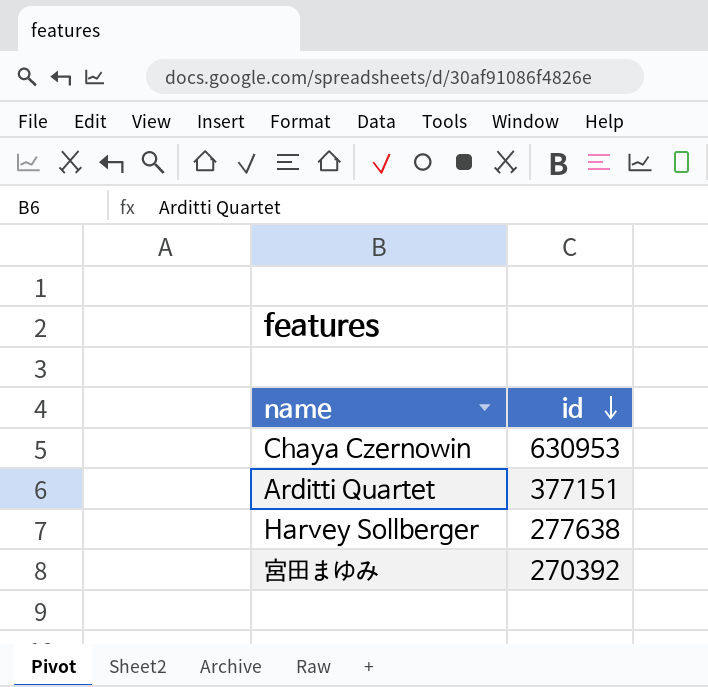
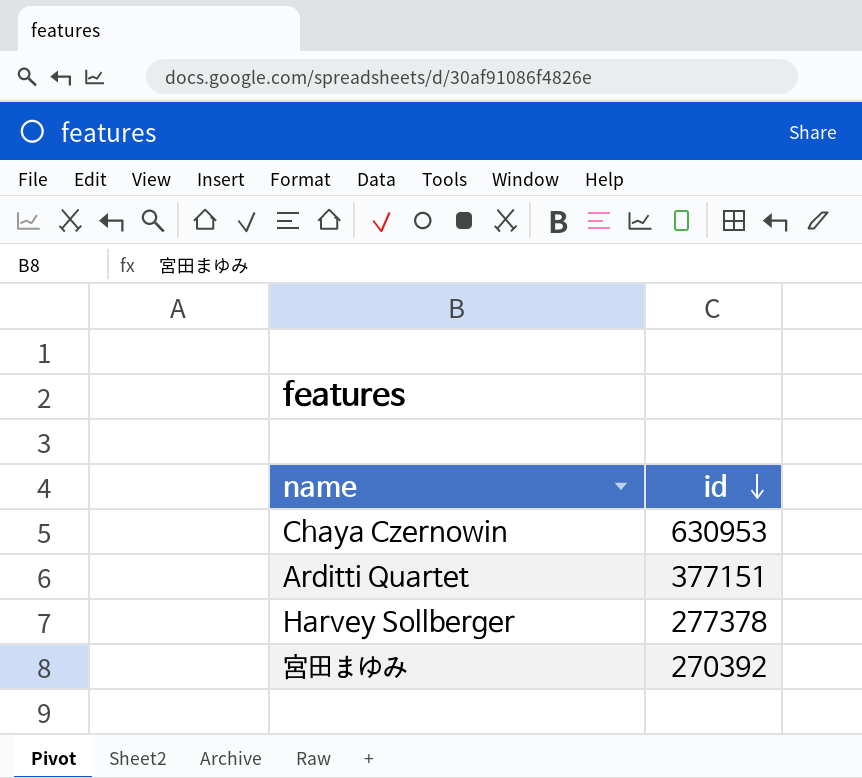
Harvey Sollberger | id: 277638 -> 277378

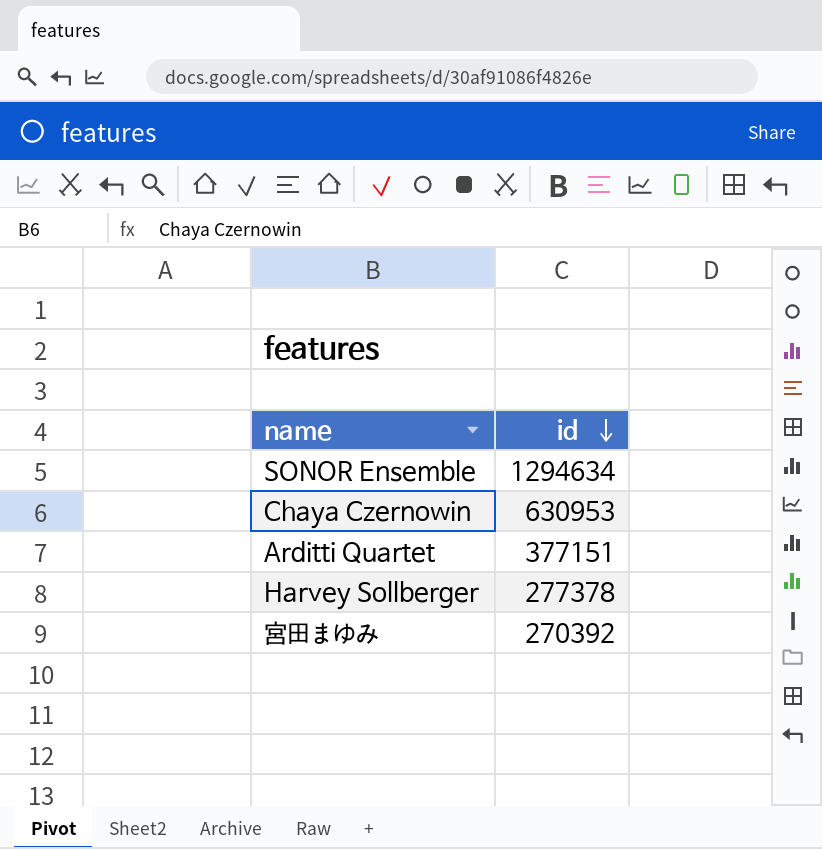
row SONOR Ensemble: none -> 1294634

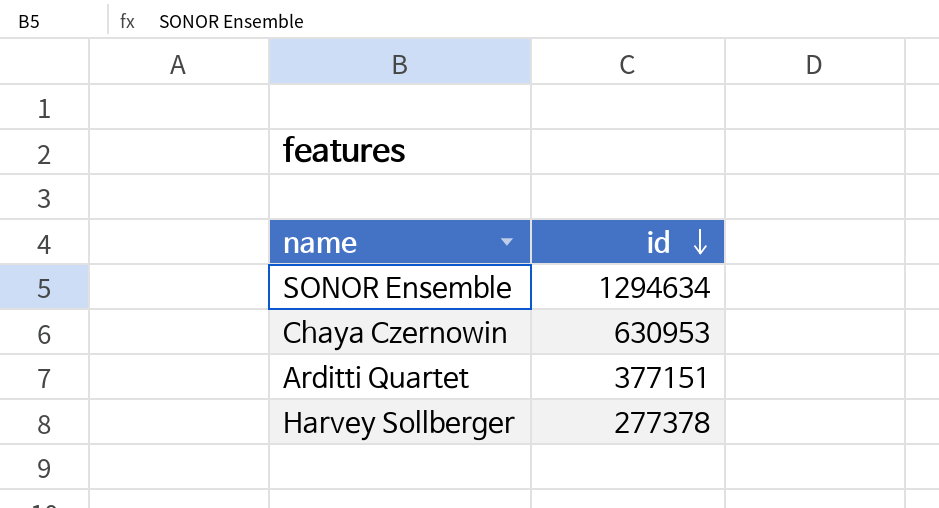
row 宮田まゆみ: 270392 -> none

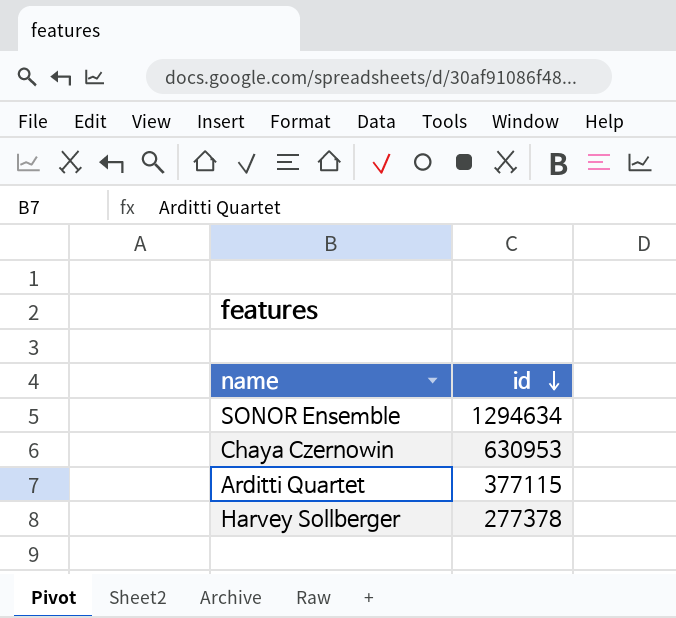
Arditti Quartet | id: 377151 -> 377115

